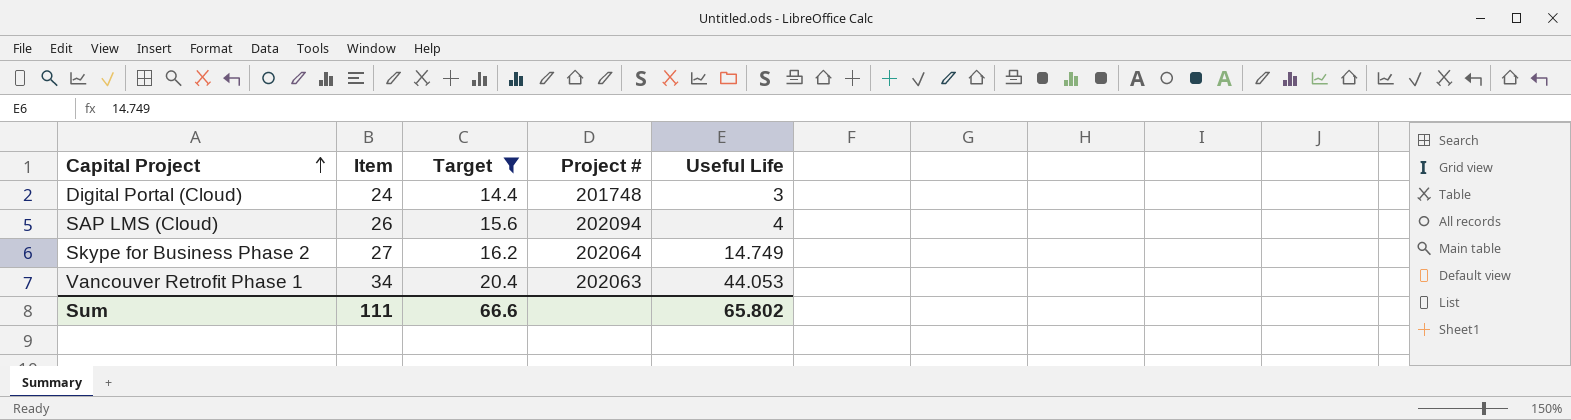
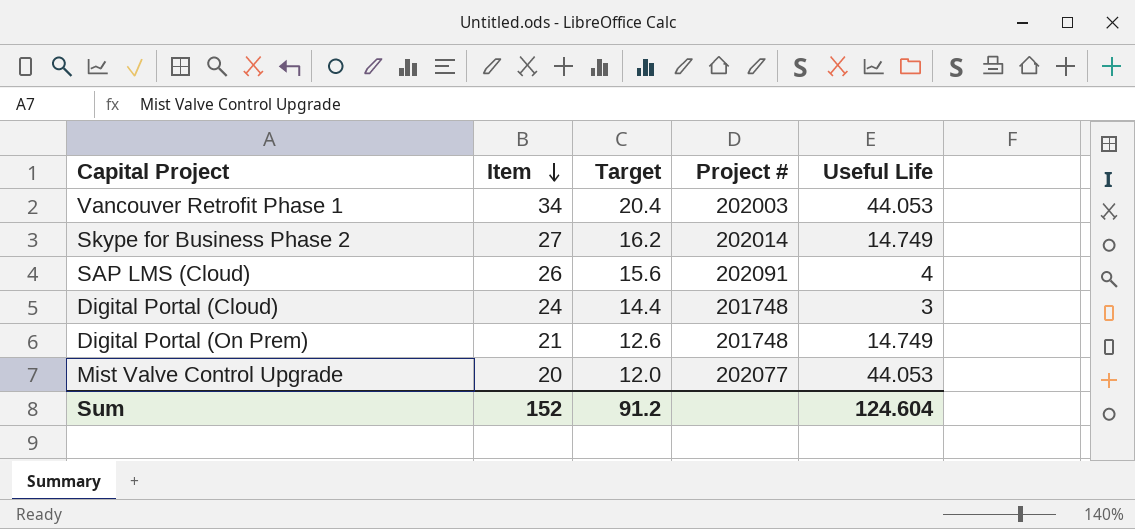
filter: Target >= 14.4 -> none
row order: Capital Project ascending -> Item descending
Vancouver Retrofit Phase 1 | Project #: 202063 -> 202003
Skype for Business Phase 2 | Project #: 202064 -> 202014
SAP LMS (Cloud) | Project #: 202094 -> 202091
Sum | Item: 111 -> 152
Sum | Target: 66.6 -> 91.2
Sum | Useful Life: 65.802 -> 124.604

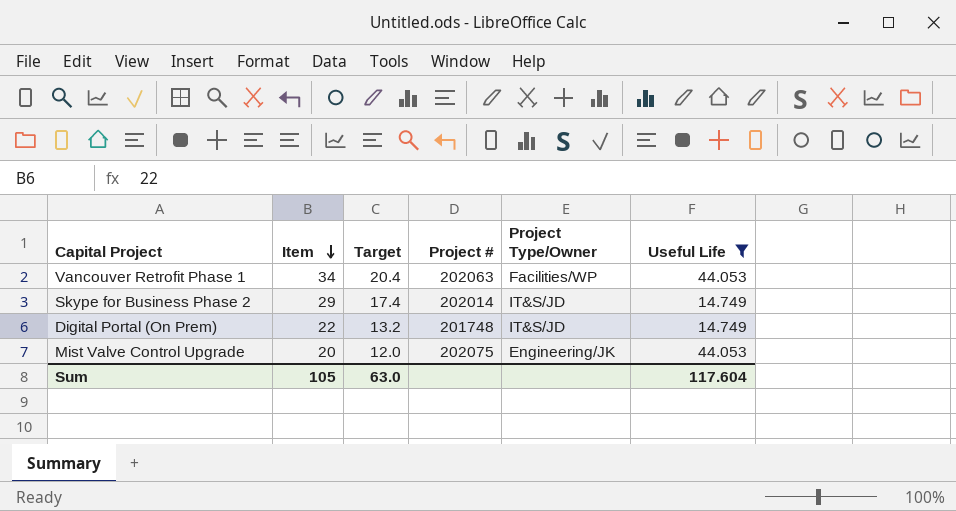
filter: none -> Useful Life >= 14.749
column Project Type/Owner | position: none -> 5
Vancouver Retrofit Phase 1 | Project #: 202003 -> 202063
Skype for Business Phase 2 | Item: 27 -> 29
Skype for Business Phase 2 | Target: 16.2 -> 17.4
Digital Portal (On Prem) | Item: 21 -> 22
Digital Portal (On Prem) | Target: 12.6 -> 13.2
Mist Valve Control Upgrade | Project #: 202077 -> 202075
Sum | Item: 152 -> 105
Sum | Target: 91.2 -> 63.0
Sum | Useful Life: 124.604 -> 117.604

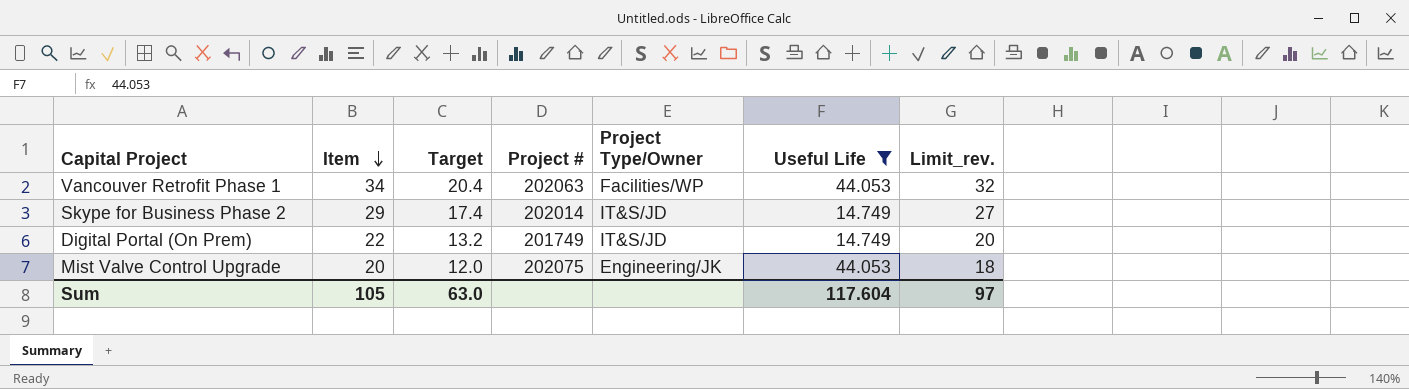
column Limit_rev. | formula: none -> [Item] - 2
Digital Portal (On Prem) | Project #: 201748 -> 201749

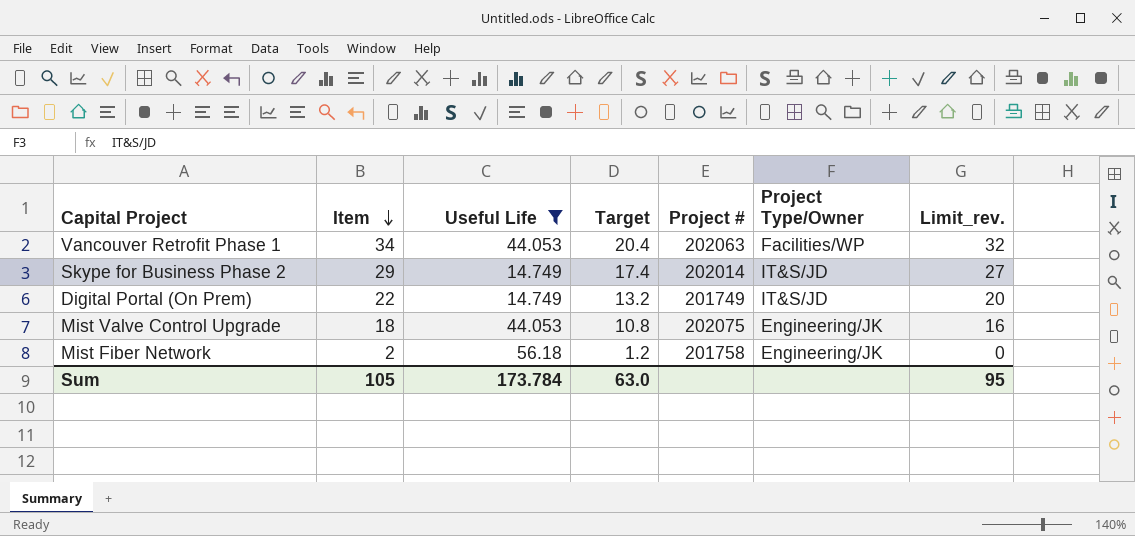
column Useful Life | position: 6 -> 3
Mist Valve Control Upgrade | Item: 20 -> 18
Mist Valve Control Upgrade | Target: 12.0 -> 10.8
Mist Valve Control Upgrade | Limit_rev.: 18 -> 16
row Mist Fiber Network: none -> 2 | 56.18 | 1.2 | 201758 | Engineering/JK | 0
Sum | Useful Life: 117.604 -> 173.784
Sum | Limit_rev.: 97 -> 95

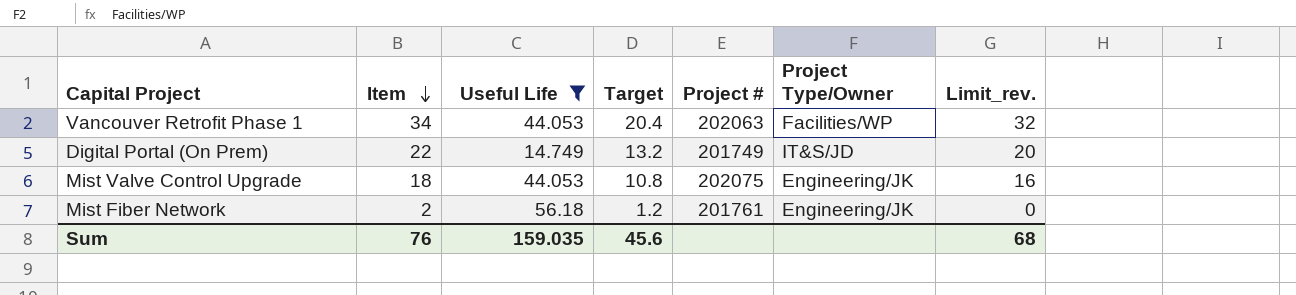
row Skype for Business Phase 2: 29 | 14.749 | 17.4 | 202014 | IT&S/JD | 27 -> none
Mist Fiber Network | Project #: 201758 -> 201761
Sum | Item: 105 -> 76
Sum | Useful Life: 173.784 -> 159.035
Sum | Target: 63.0 -> 45.6
Sum | Limit_rev.: 95 -> 68

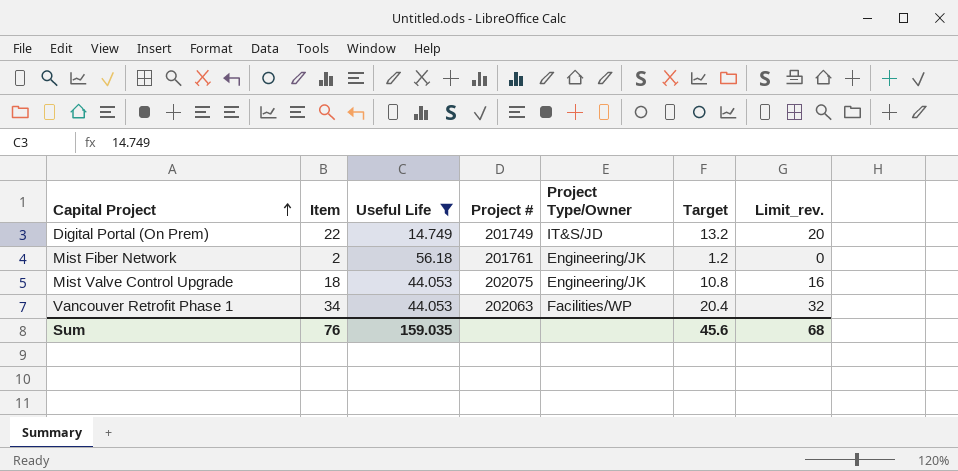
row order: Item descending -> Capital Project ascending
column Target | position: 4 -> 6

